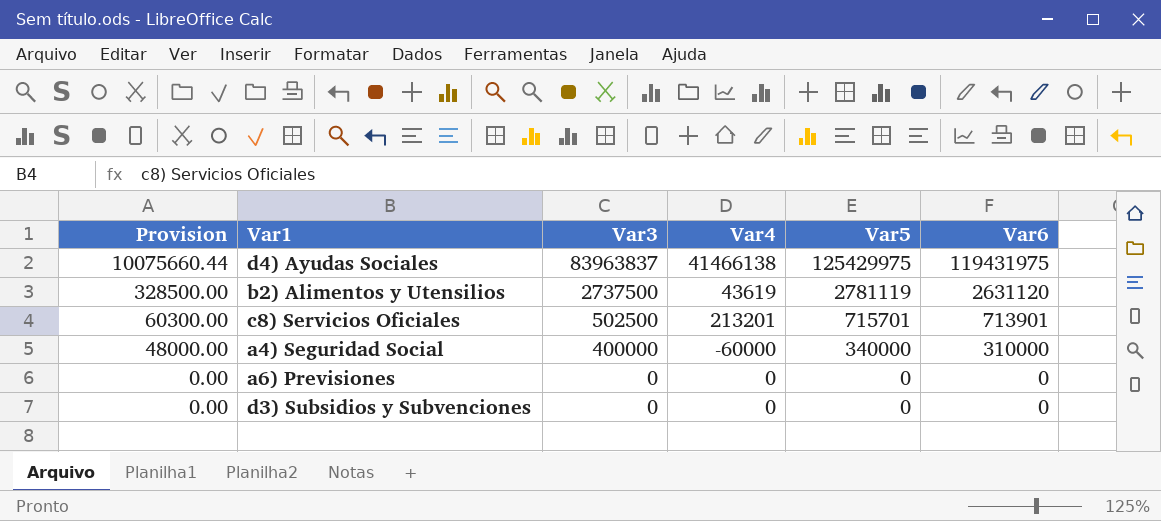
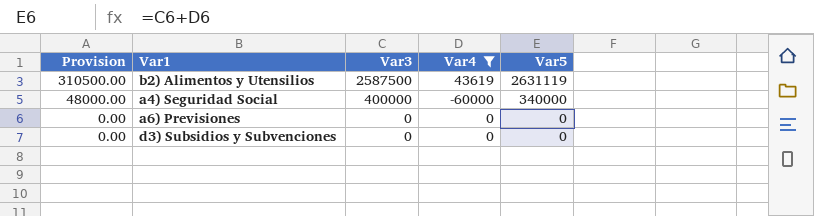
filter: none -> Var4 <= 43619
column Var6 | position: 6 -> none
b2) Alimentos y Utensilios | Provision: 328500.00 -> 310500.00
b2) Alimentos y Utensilios | Var3: 2737500 -> 2587500
b2) Alimentos y Utensilios | Var5: 2781119 -> 2631119

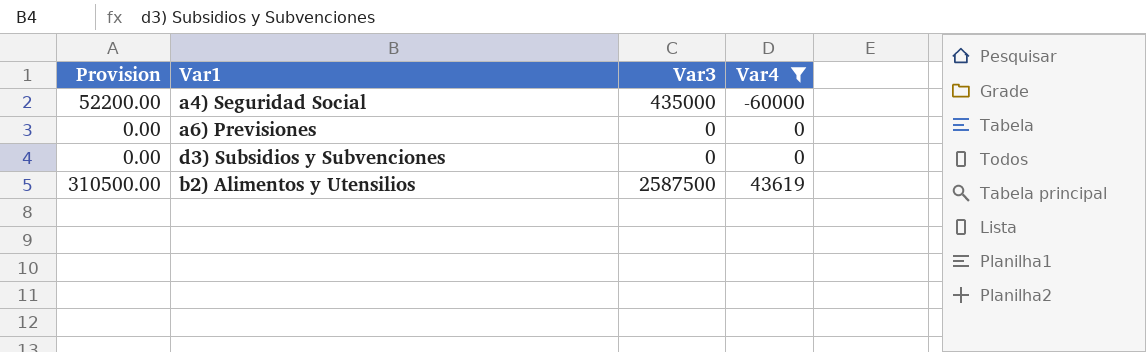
row order: Provision descending -> Var4 ascending
column Var5 | formula: [Var3] + [Var4] -> none
a4) Seguridad Social | Provision: 48000.00 -> 52200.00
a4) Seguridad Social | Var3: 400000 -> 435000

